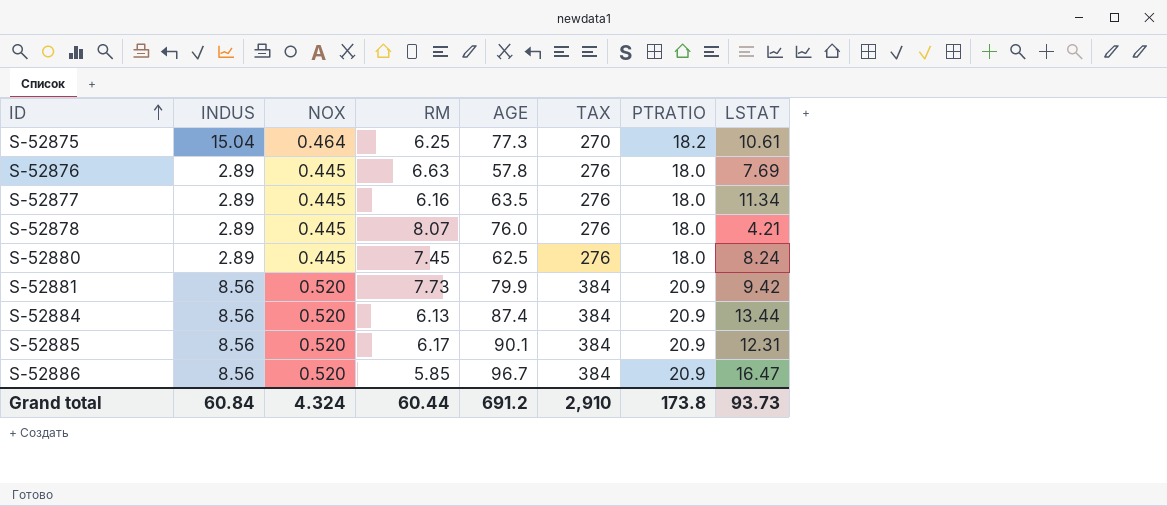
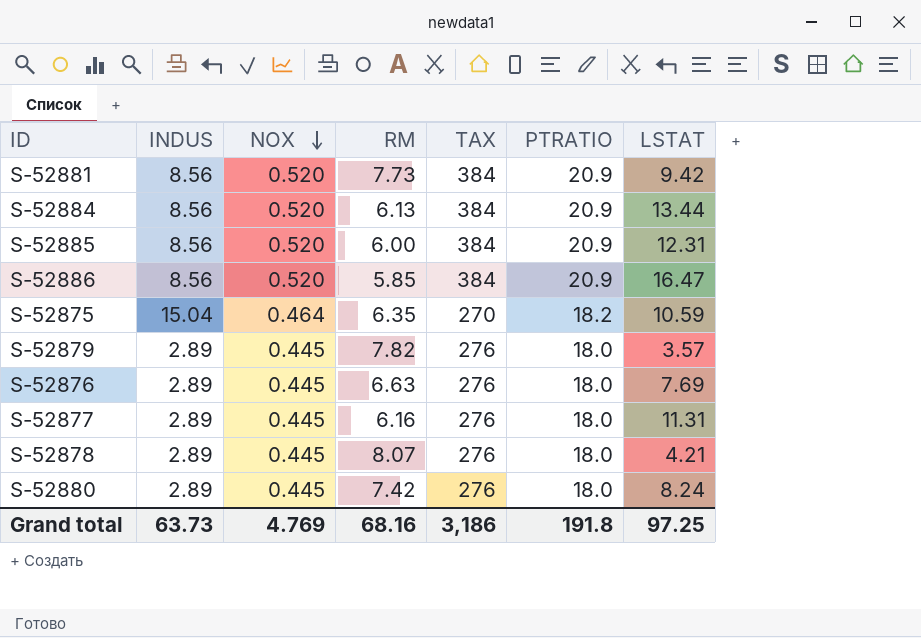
row order: ID ascending -> NOX descending
column AGE | position: 5 -> none
S-52885 | RM: 6.17 -> 6.00
S-52875 | RM: 6.25 -> 6.35
S-52875 | LSTAT: 10.61 -> 10.59
row S-52879: none -> 2.89 | 0.445 | 7.82 | 276 | 18.0 | 3.57
S-52877 | LSTAT: 11.34 -> 11.31
S-52880 | RM: 7.45 -> 7.42
Grand total | INDUS: 60.84 -> 63.73
Grand total | NOX: 4.324 -> 4.769
Grand total | RM: 60.44 -> 68.16
Grand total | TAX: 2,910 -> 3,186
Grand total | PTRATIO: 173.8 -> 191.8
Grand total | LSTAT: 93.73 -> 97.25

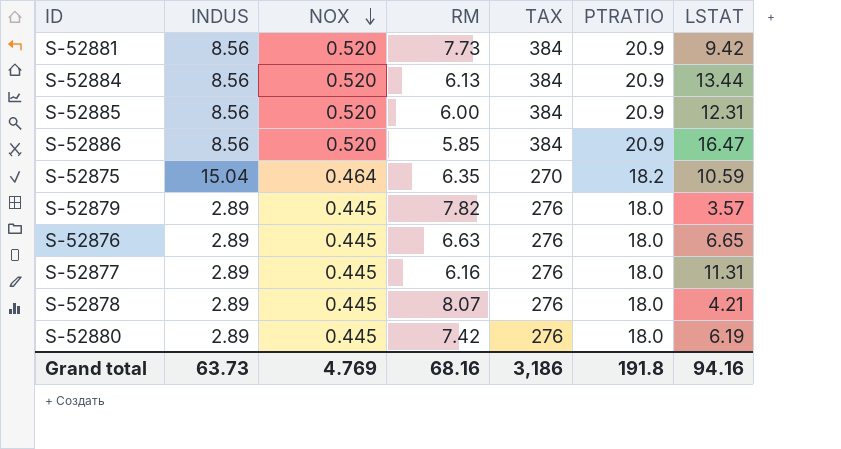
S-52876 | LSTAT: 7.69 -> 6.65
S-52880 | LSTAT: 8.24 -> 6.19
Grand total | LSTAT: 97.25 -> 94.16

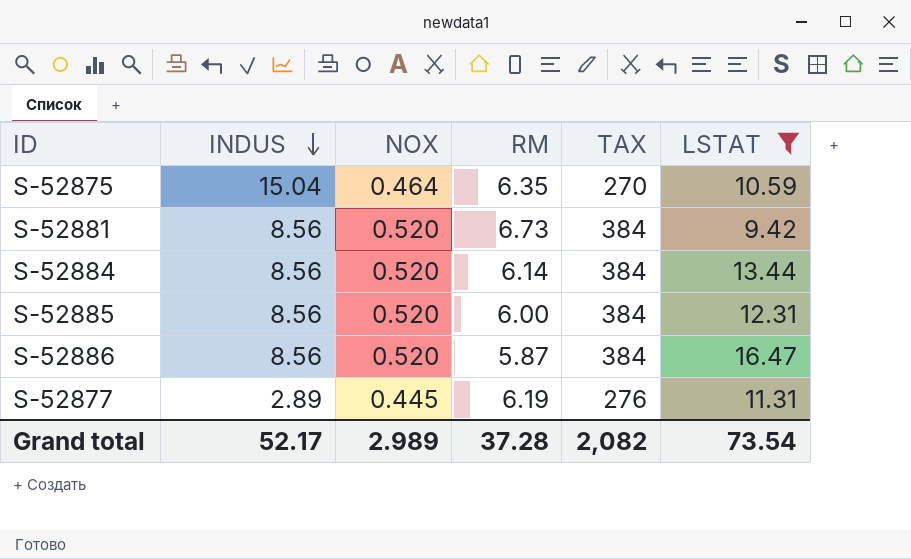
filter: none -> LSTAT >= 9.42
row order: NOX descending -> INDUS descending
column PTRATIO | position: 6 -> none
S-52881 | RM: 7.73 -> 6.73
S-52884 | RM: 6.13 -> 6.14
S-52886 | RM: 5.85 -> 5.87
S-52877 | RM: 6.16 -> 6.19
Grand total | INDUS: 63.73 -> 52.17
Grand total | NOX: 4.769 -> 2.989
Grand total | RM: 68.16 -> 37.28
Grand total | TAX: 3,186 -> 2,082
Grand total | LSTAT: 94.16 -> 73.54

